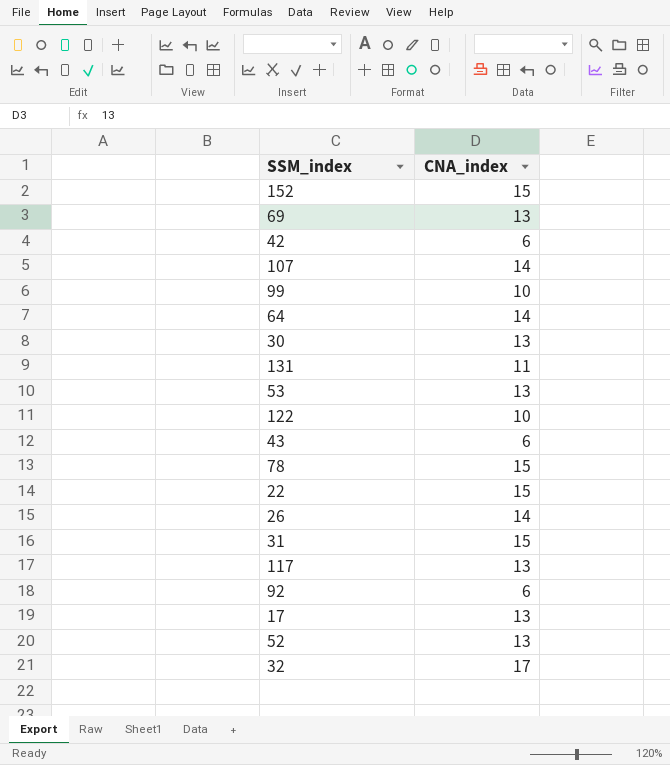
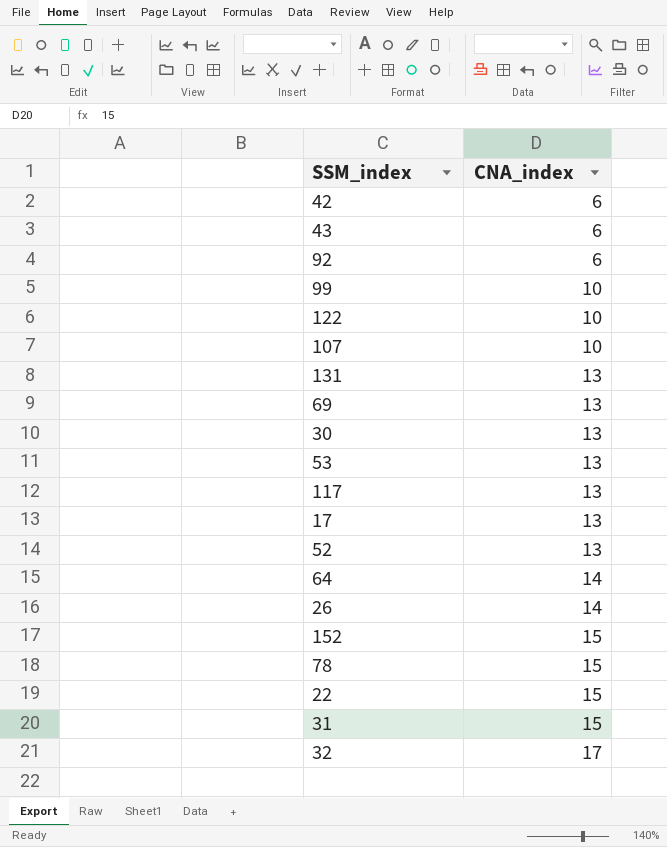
row order: none -> CNA_index ascending
107 | CNA_index: 14 -> 10
131 | CNA_index: 11 -> 13

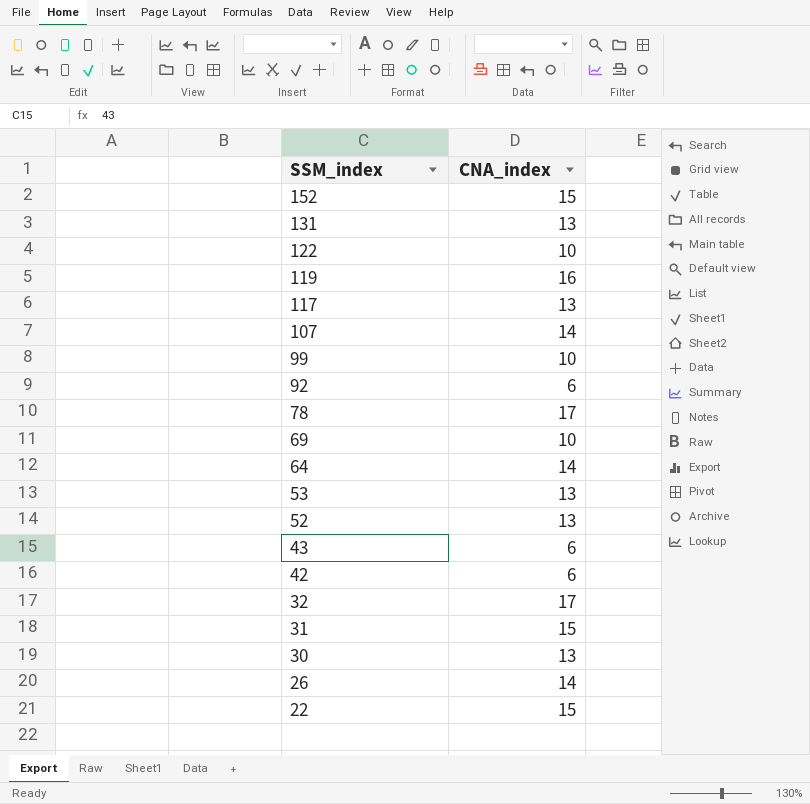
row order: CNA_index ascending -> SSM_index descending
row 17: 13 -> none
row 119: none -> 16
107 | CNA_index: 10 -> 14
78 | CNA_index: 15 -> 17
69 | CNA_index: 13 -> 10

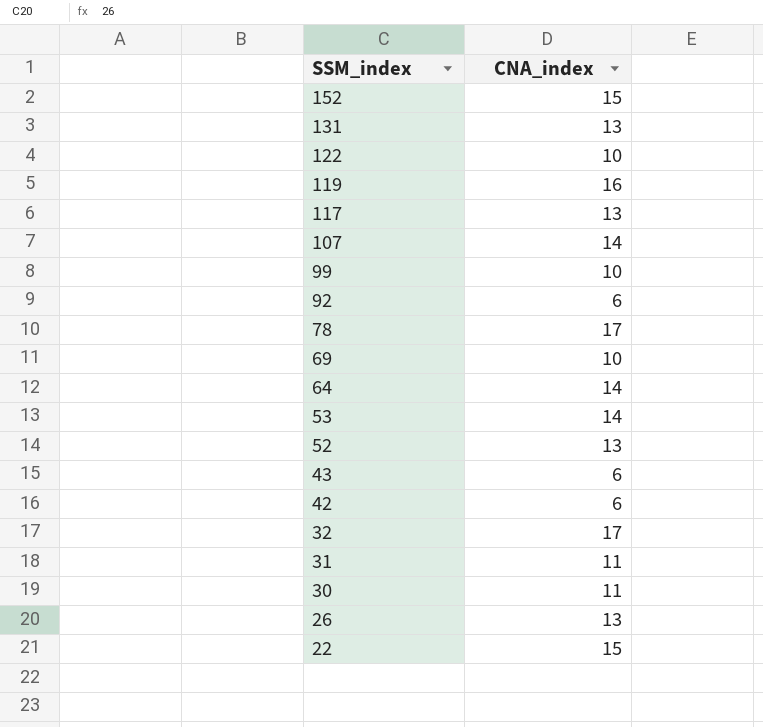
53 | CNA_index: 13 -> 14
31 | CNA_index: 15 -> 11
30 | CNA_index: 13 -> 11
26 | CNA_index: 14 -> 13

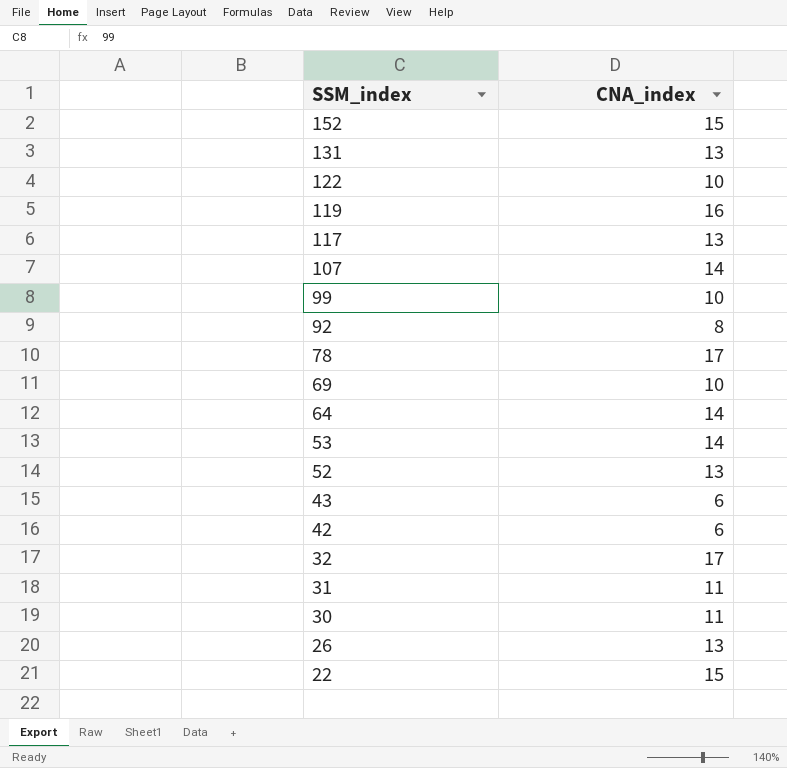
92 | CNA_index: 6 -> 8

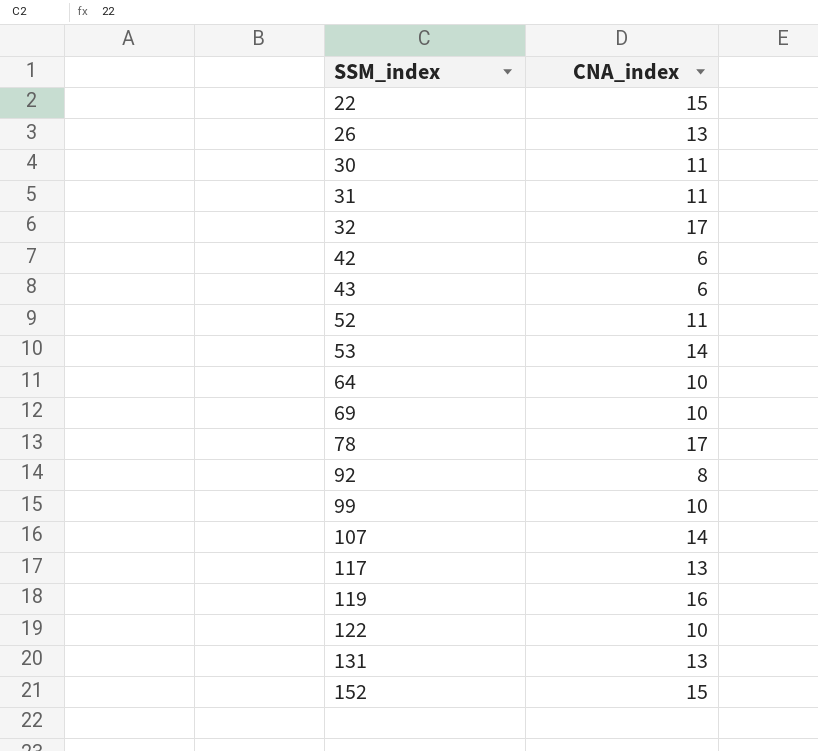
row order: SSM_index descending -> SSM_index ascending
52 | CNA_index: 13 -> 11
64 | CNA_index: 14 -> 10

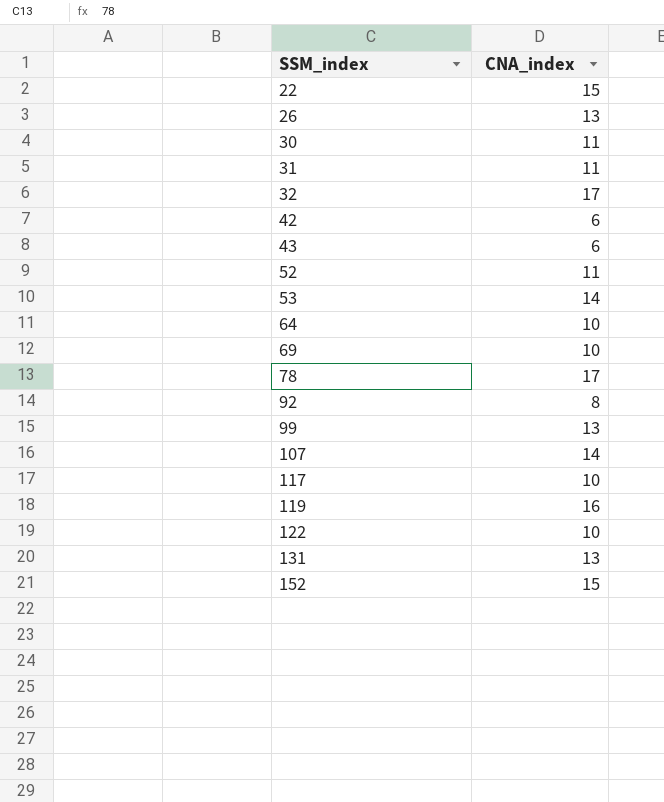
99 | CNA_index: 10 -> 13
117 | CNA_index: 13 -> 10

